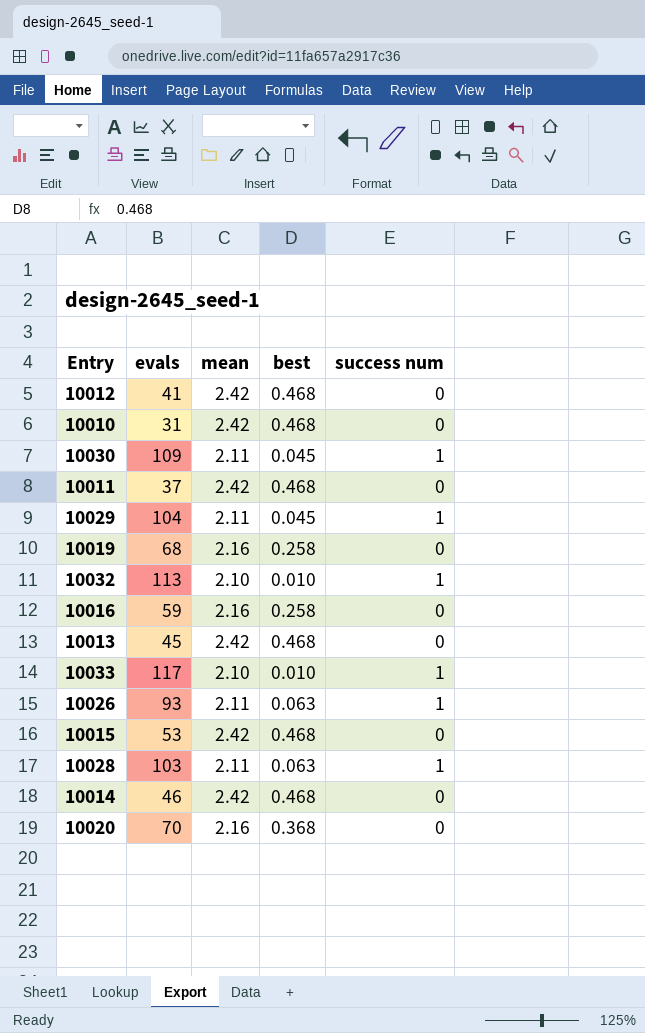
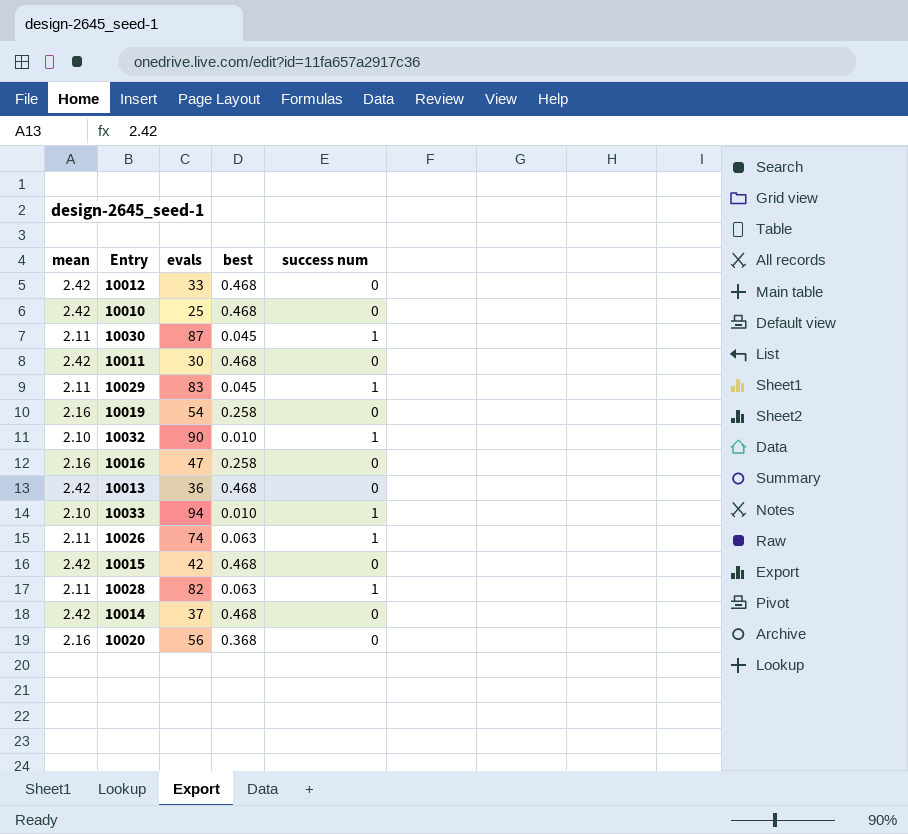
column mean | position: 3 -> 1
10012 | evals: 41 -> 33
10010 | evals: 31 -> 25
10030 | evals: 109 -> 87
10011 | evals: 37 -> 30
10029 | evals: 104 -> 83
10019 | evals: 68 -> 54
10032 | evals: 113 -> 90
10016 | evals: 59 -> 47
10013 | evals: 45 -> 36
10033 | evals: 117 -> 94
10026 | evals: 93 -> 74
10015 | evals: 53 -> 42
10028 | evals: 103 -> 82
10014 | evals: 46 -> 37
10020 | evals: 70 -> 56

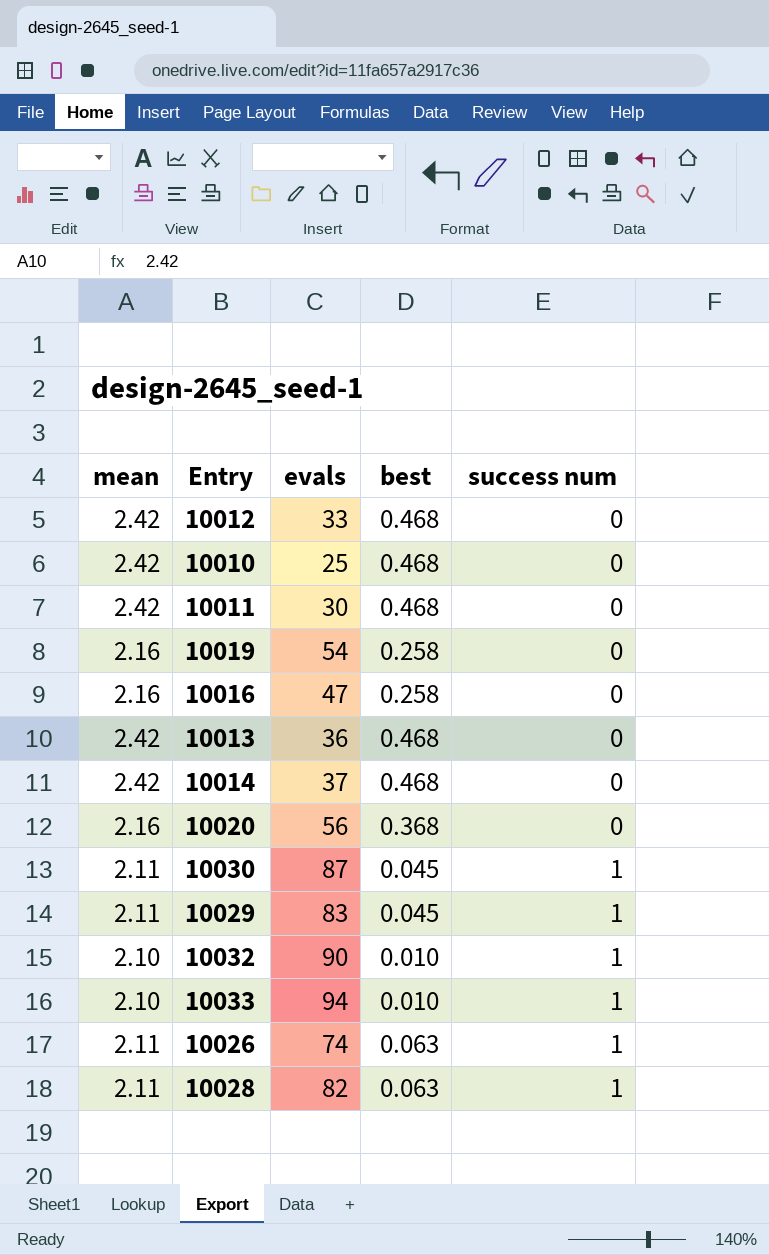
row order: none -> success num ascending
row 10015: 2.42 | 42 | 0.468 | 0 -> none

